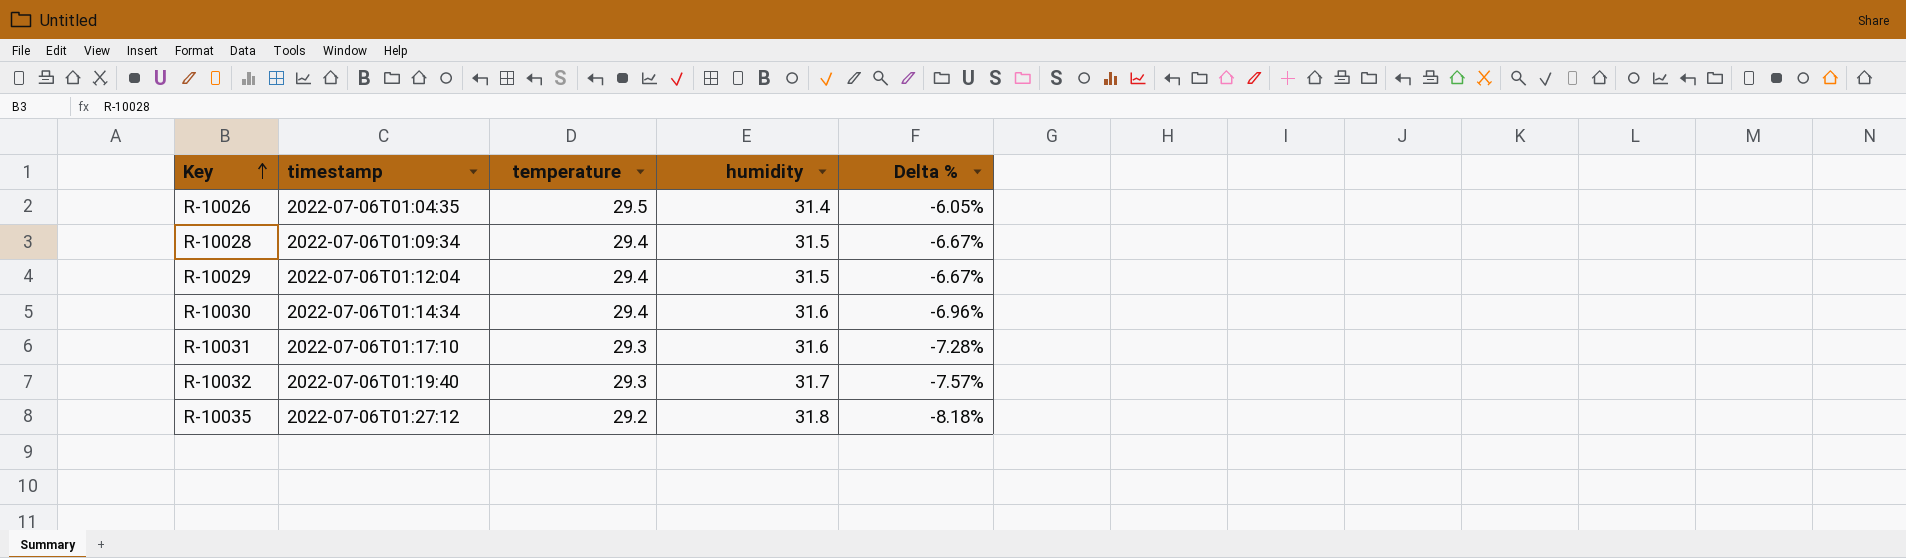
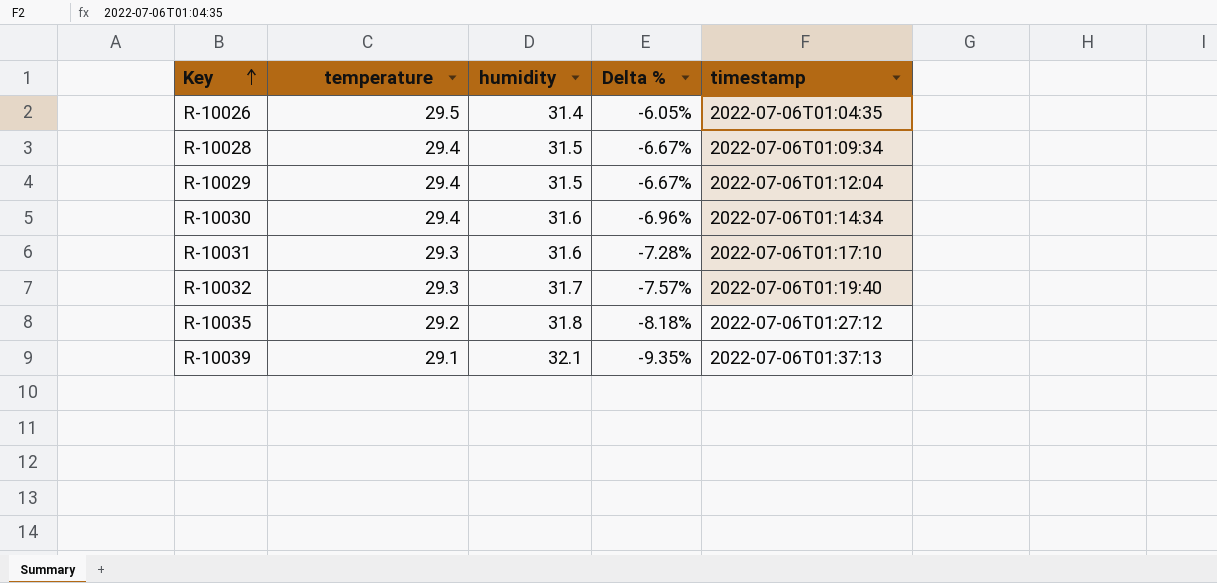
column timestamp | position: 2 -> 5
row R-10039: none -> 29.1 | 32.1 | -9.35% | 2022-07-06T01:37:13

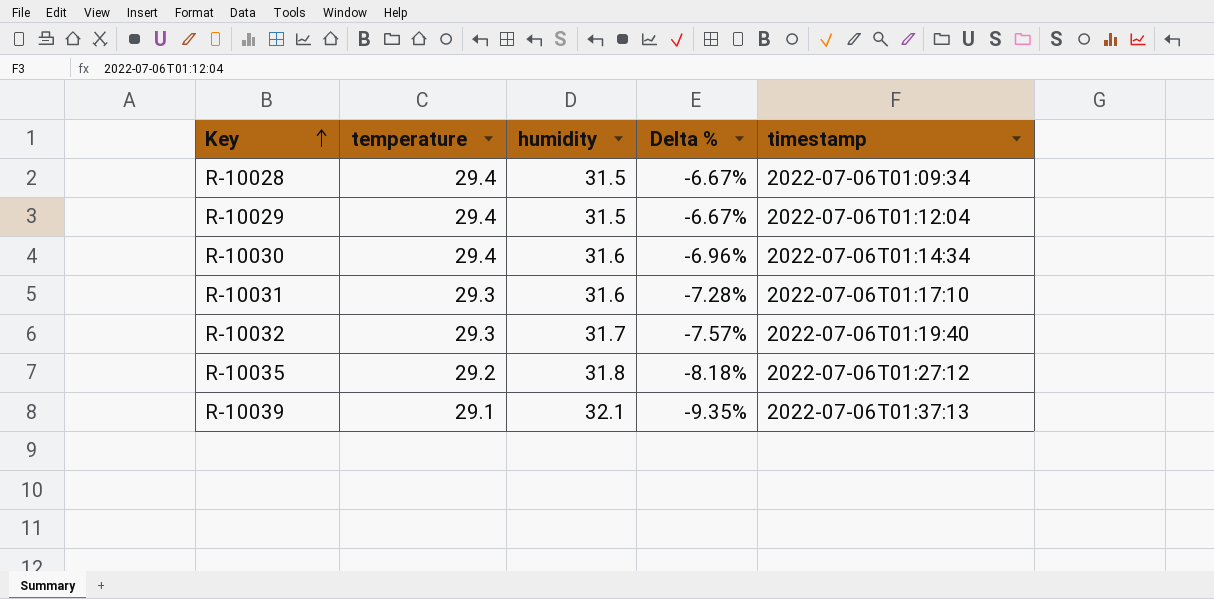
row R-10026: 29.5 | 31.4 | -6.05% | 2022-07-06T01:04:35 -> none

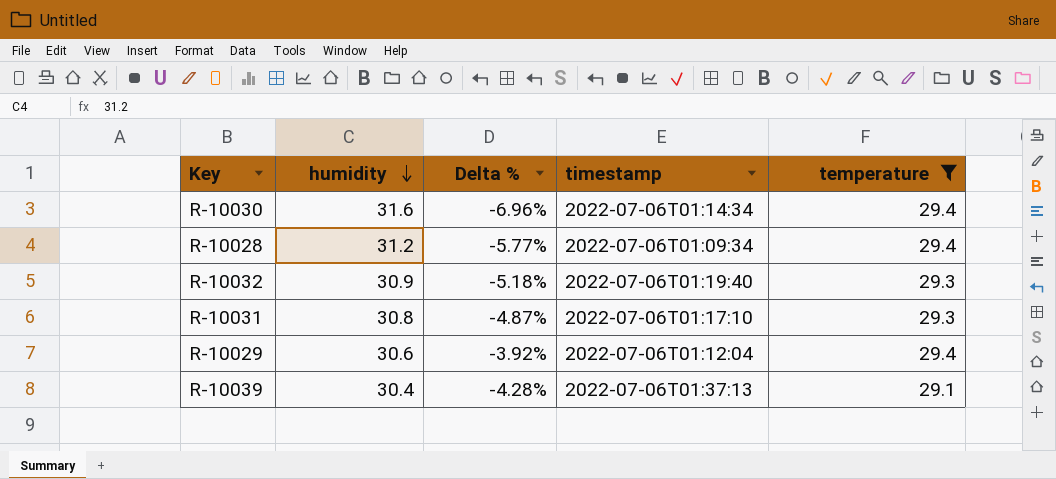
filter: none -> temperature != 29.2
row order: Key ascending -> humidity descending
column temperature | position: 2 -> 5
R-10028 | humidity: 31.5 -> 31.2
R-10028 | Delta %: -6.67% -> -5.77%
R-10032 | humidity: 31.7 -> 30.9
R-10032 | Delta %: -7.57% -> -5.18%
R-10031 | humidity: 31.6 -> 30.8
R-10031 | Delta %: -7.28% -> -4.87%
R-10029 | humidity: 31.5 -> 30.6
R-10029 | Delta %: -6.67% -> -3.92%
R-10039 | humidity: 32.1 -> 30.4
R-10039 | Delta %: -9.35% -> -4.28%

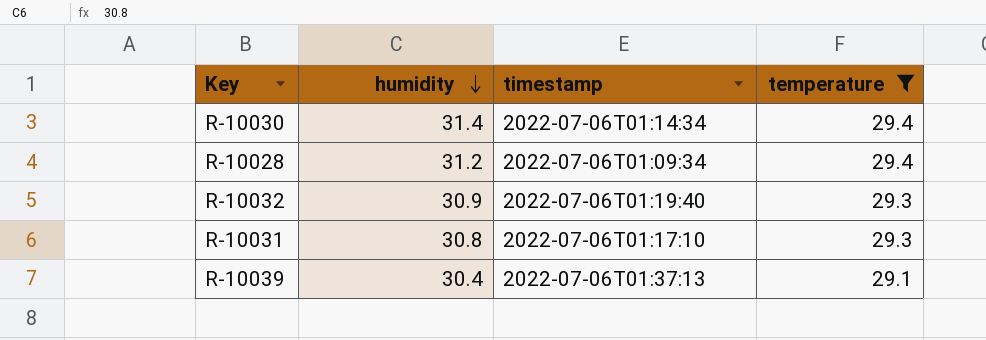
column Delta % | formula: ([temperature] - [humidity]) / [humidity] -> none
row R-10029: 30.6 | -3.92% | 2022-07-06T01:12:04 | 29.4 -> none
R-10030 | humidity: 31.6 -> 31.4

